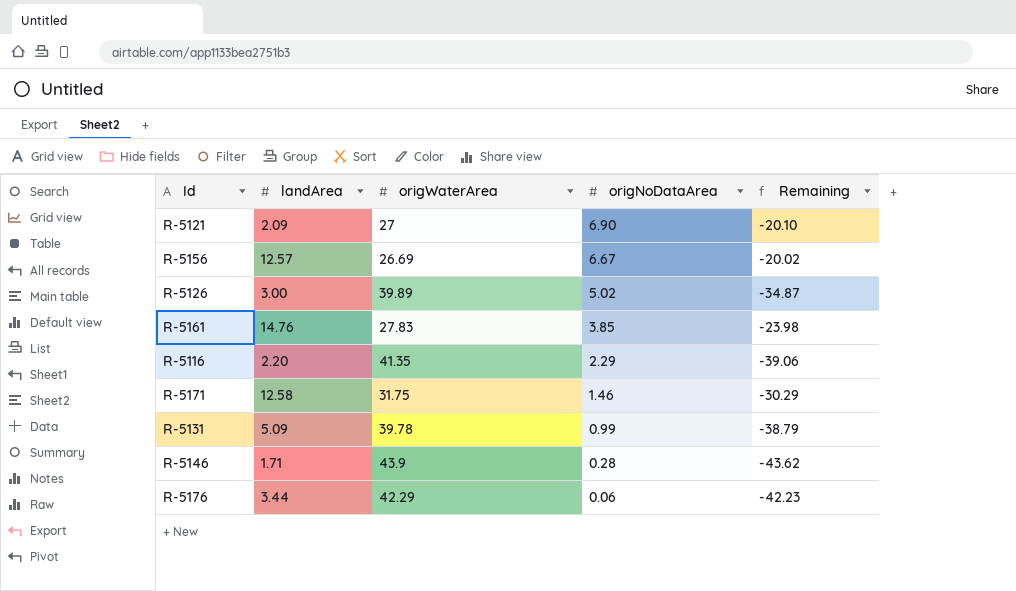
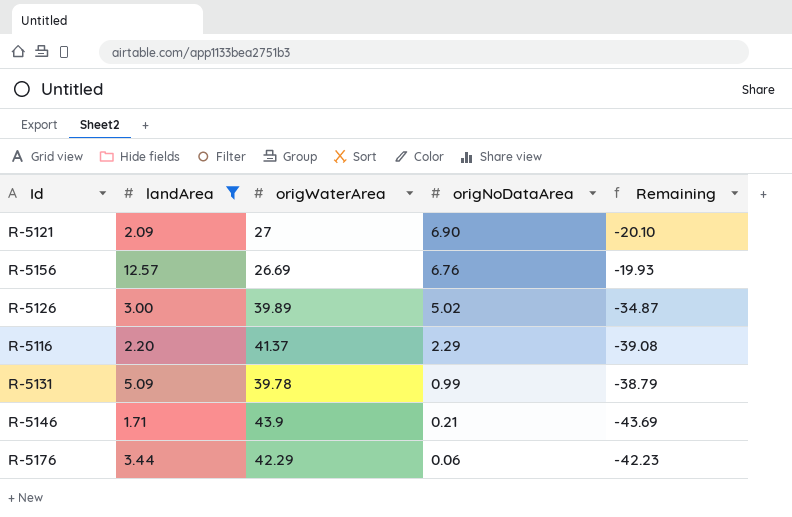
filter: none -> landArea <= 12.57
R-5156 | origNoDataArea: 6.67 -> 6.76
R-5156 | Remaining: -20.02 -> -19.93
R-5116 | origWaterArea: 41.35 -> 41.37
R-5116 | Remaining: -39.06 -> -39.08
R-5146 | origNoDataArea: 0.28 -> 0.21
R-5146 | Remaining: -43.62 -> -43.69

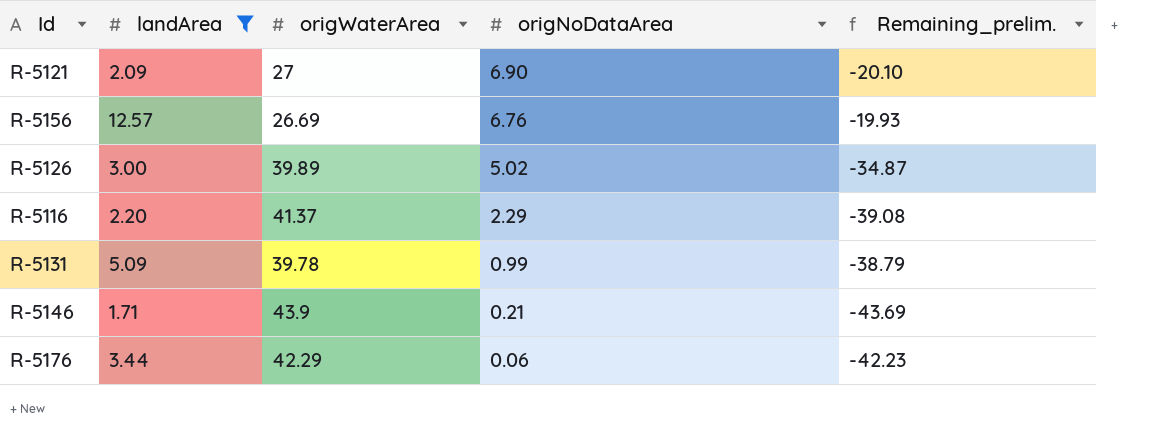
column name: Remaining -> Remaining_prelim.

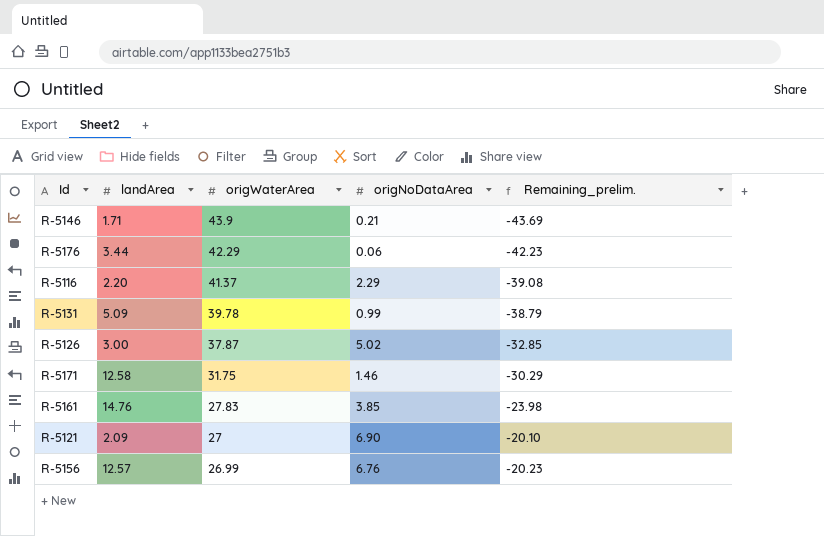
filter: landArea <= 12.57 -> none
row order: origNoDataArea descending -> origWaterArea descending
R-5126 | origWaterArea: 39.89 -> 37.87
R-5126 | Remaining_prelim.: -34.87 -> -32.85
R-5156 | origWaterArea: 26.69 -> 26.99
R-5156 | Remaining_prelim.: -19.93 -> -20.23

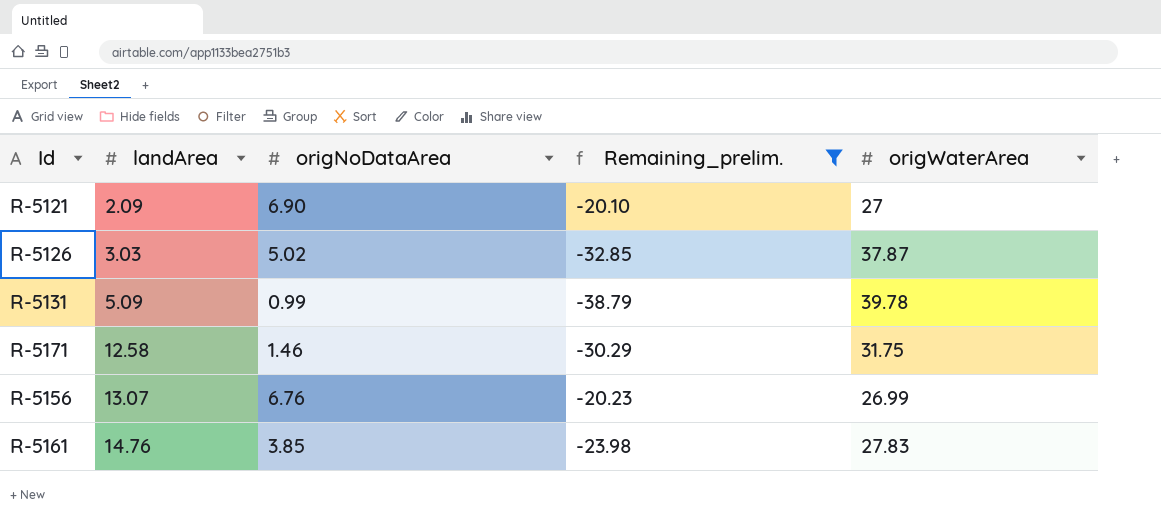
filter: none -> Remaining_prelim. >= -38.79
row order: origWaterArea descending -> landArea ascending
column origWaterArea | position: 3 -> 5
R-5126 | landArea: 3.00 -> 3.03
R-5156 | landArea: 12.57 -> 13.07

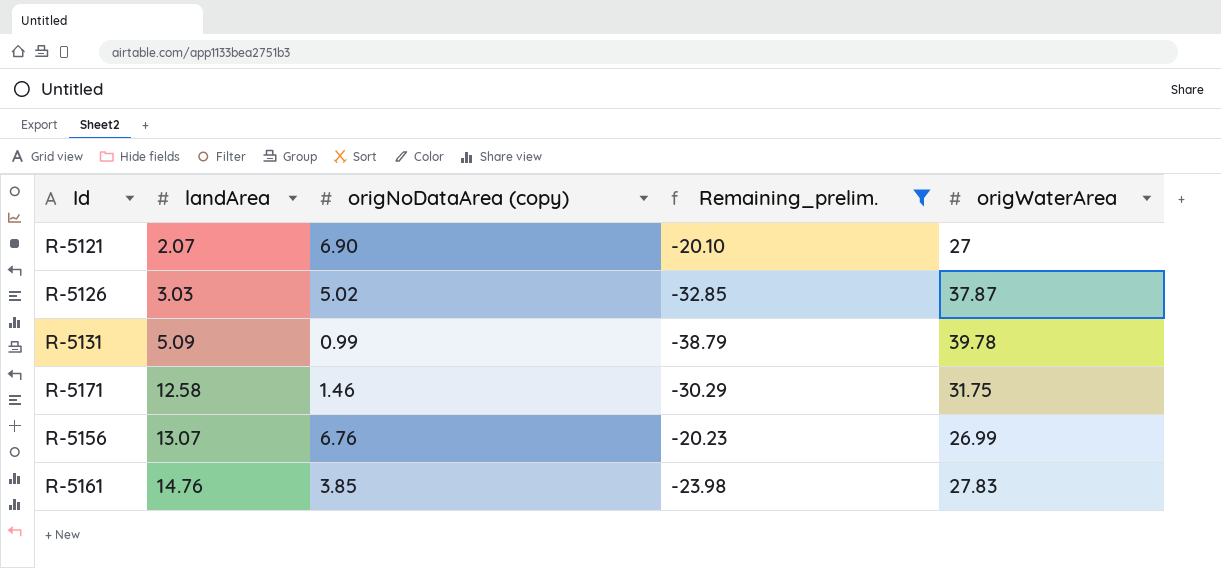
column name: origNoDataArea -> origNoDataArea (copy)
R-5121 | landArea: 2.09 -> 2.07

